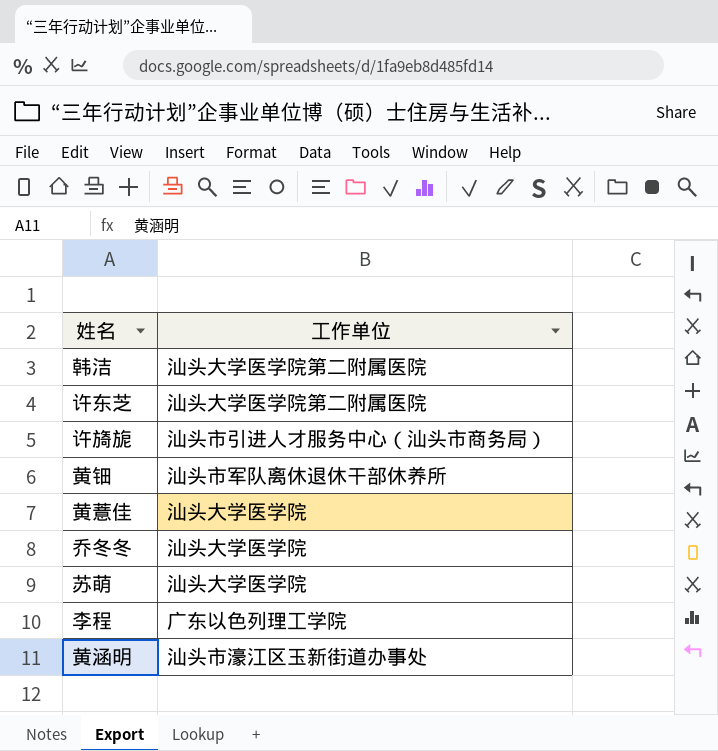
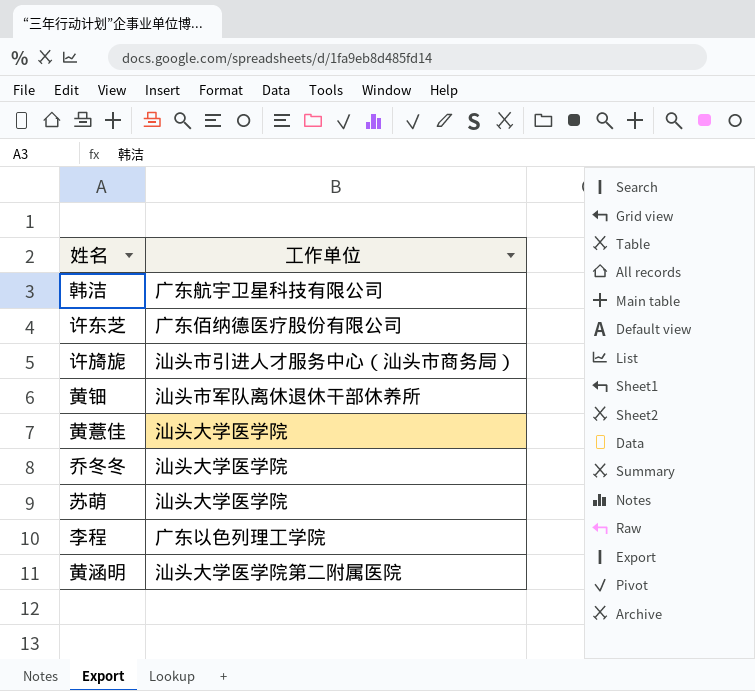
韩洁 | 工作单位: 汕头大学医学院第二附属医院 -> 广东航宇卫星科技有限公司
许东芝 | 工作单位: 汕头大学医学院第二附属医院 -> 广东佰纳德医疗股份有限公司
黄涵明 | 工作单位: 汕头市濠江区玉新街道办事处 -> 汕头大学医学院第二附属医院

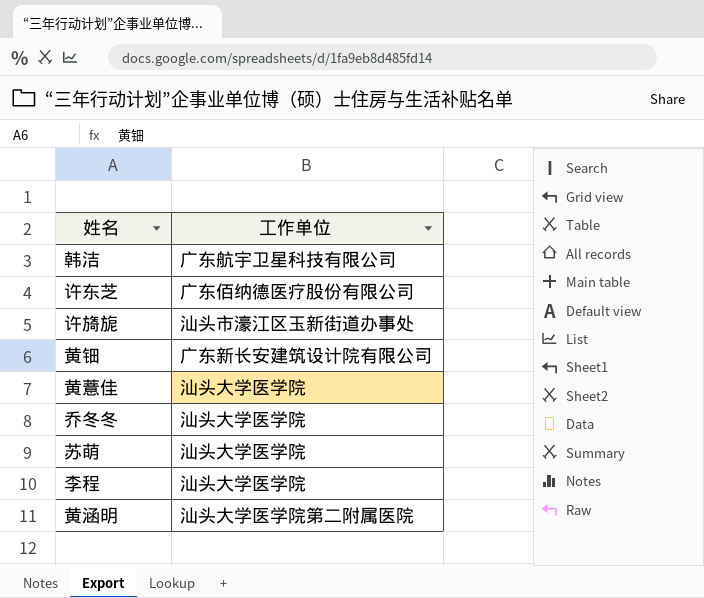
许旖旎 | 工作单位: 汕头市引进人才服务中心（汕头市商务局） -> 汕头市濠江区玉新街道办事处
黄钿 | 工作单位: 汕头市军队离休退休干部休养所 -> 广东新长安建筑设计院有限公司
李程 | 工作单位: 广东以色列理工学院 -> 汕头大学医学院

